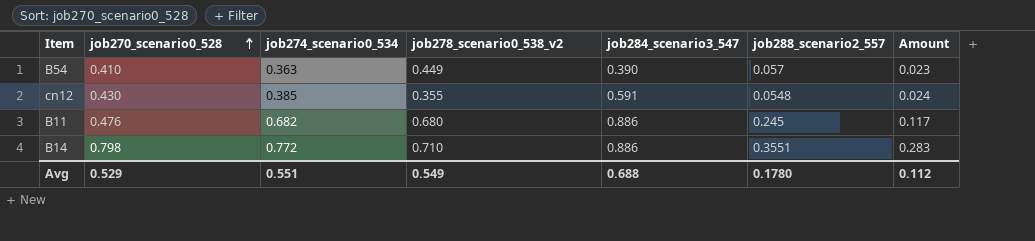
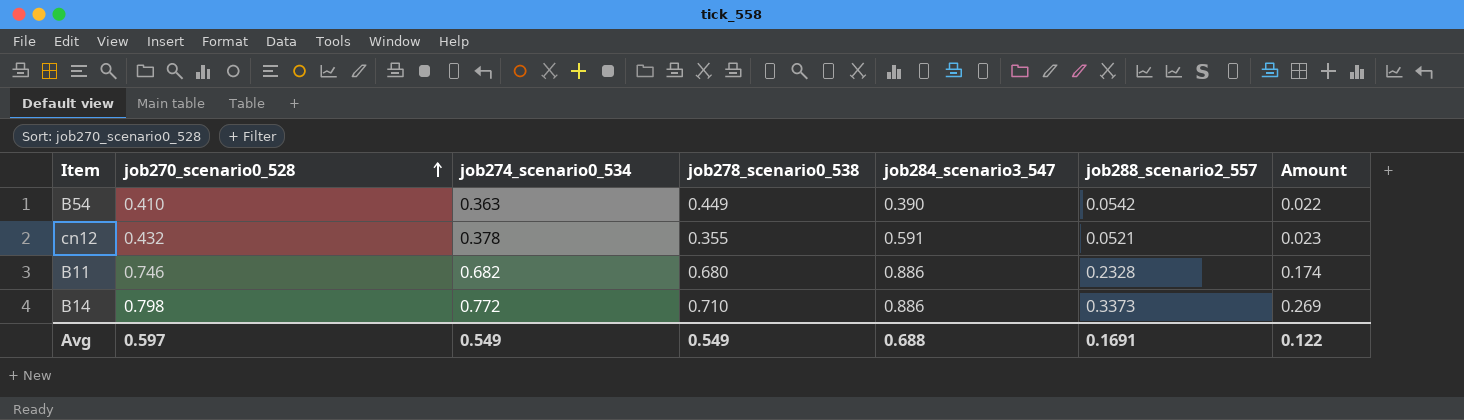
column name: job278_scenario0_538_v2 -> job278_scenario0_538
B54 | job288_scenario2_557: 0.057 -> 0.0542
B54 | Amount: 0.023 -> 0.022
cn12 | job270_scenario0_528: 0.430 -> 0.432
cn12 | job274_scenario0_534: 0.385 -> 0.378
cn12 | job288_scenario2_557: 0.0548 -> 0.0521
cn12 | Amount: 0.024 -> 0.023
B11 | job270_scenario0_528: 0.476 -> 0.746
B11 | job288_scenario2_557: 0.245 -> 0.2328
B11 | Amount: 0.117 -> 0.174
B14 | job288_scenario2_557: 0.3551 -> 0.3373
B14 | Amount: 0.283 -> 0.269
Avg | job270_scenario0_528: 0.529 -> 0.597
Avg | job274_scenario0_534: 0.551 -> 0.549
Avg | job288_scenario2_557: 0.1780 -> 0.1691
Avg | Amount: 0.112 -> 0.122

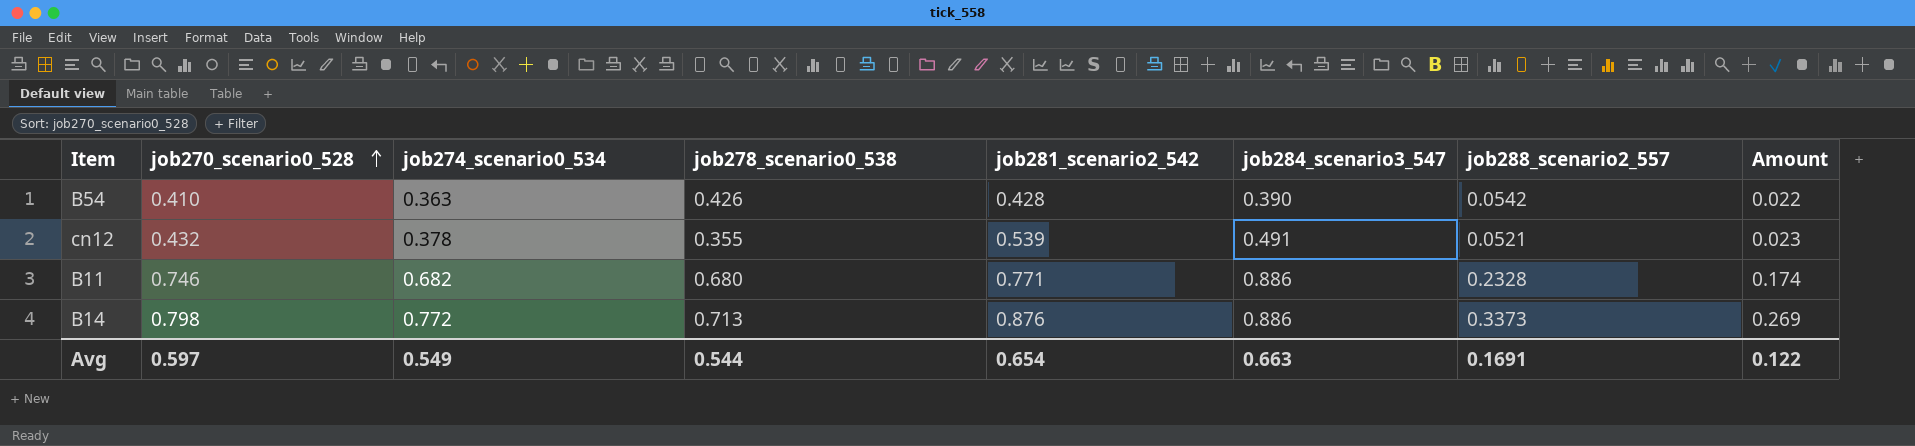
column job281_scenario2_542 | position: none -> 5
B54 | job278_scenario0_538: 0.449 -> 0.426
cn12 | job284_scenario3_547: 0.591 -> 0.491
B14 | job278_scenario0_538: 0.710 -> 0.713
Avg | job278_scenario0_538: 0.549 -> 0.544
Avg | job284_scenario3_547: 0.688 -> 0.663

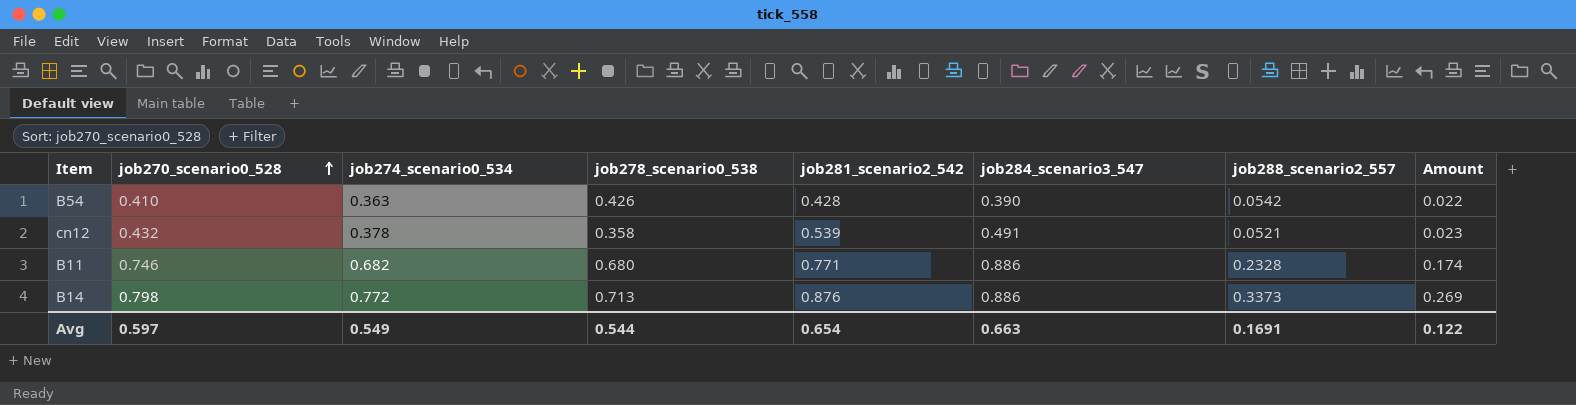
cn12 | job278_scenario0_538: 0.355 -> 0.358

